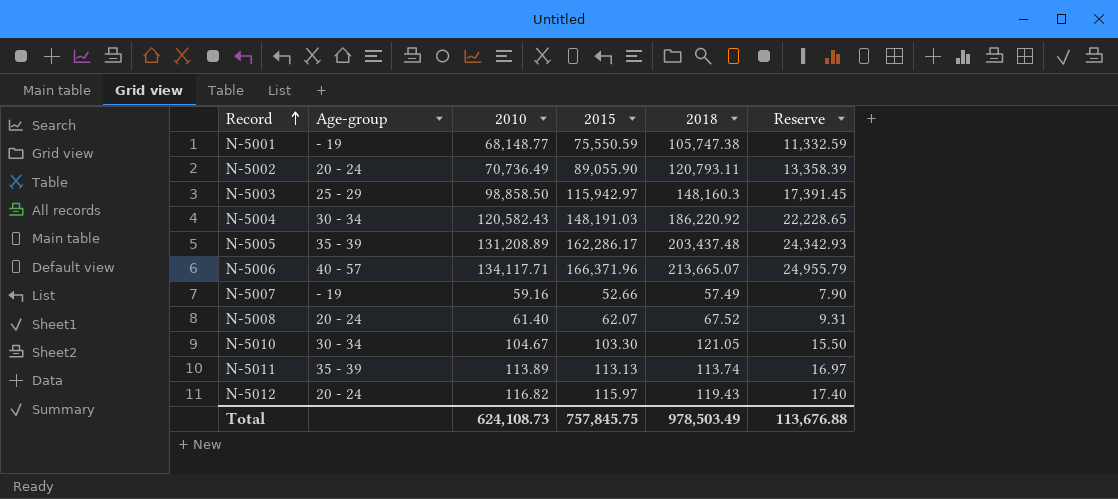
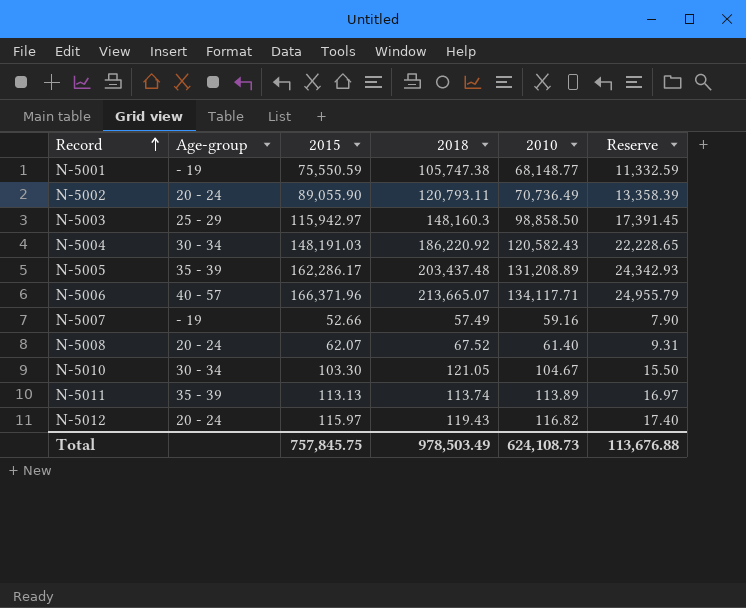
column 2010 | position: 3 -> 5

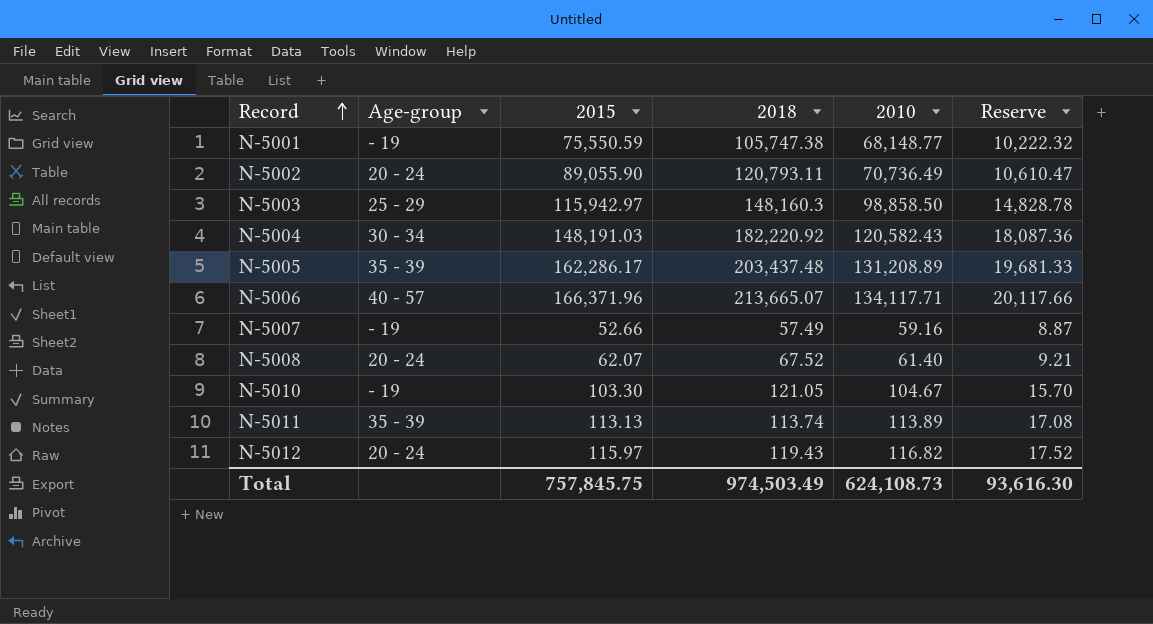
column Reserve | formula: [2015] * 0.15 -> [2010] * 0.15
N-5004 | 2018: 186,220.92 -> 182,220.92
N-5010 | Age-group: 30 - 34 -> - 19
Total | 2018: 978,503.49 -> 974,503.49
Total | Reserve: 113,676.88 -> 93,616.30

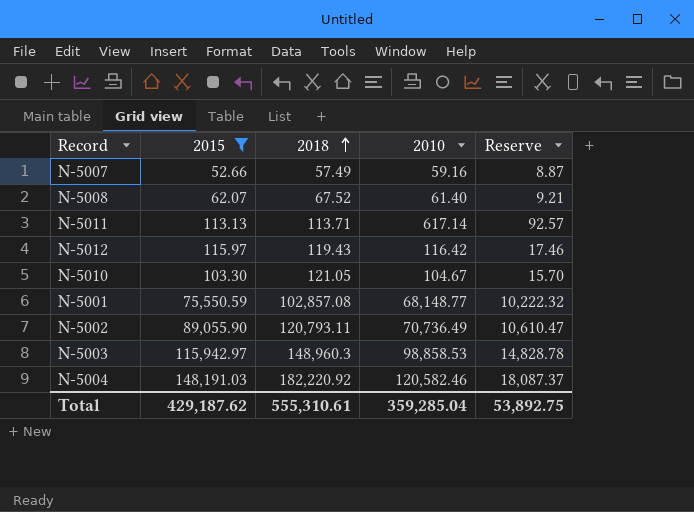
filter: none -> 2015 <= 148,191.03
row order: Record ascending -> 2018 ascending
column Age-group | position: 2 -> none
N-5011 | 2018: 113.74 -> 113.71
N-5011 | 2010: 113.89 -> 617.14
N-5011 | Reserve: 17.08 -> 92.57
N-5012 | 2010: 116.82 -> 116.42
N-5012 | Reserve: 17.52 -> 17.46
N-5001 | 2018: 105,747.38 -> 102,857.08
N-5003 | 2018: 148,160.3 -> 148,960.3
N-5003 | 2010: 98,858.50 -> 98,858.53
N-5004 | 2010: 120,582.43 -> 120,582.46
N-5004 | Reserve: 18,087.36 -> 18,087.37
Total | 2015: 757,845.75 -> 429,187.62
Total | 2018: 974,503.49 -> 555,310.61
Total | 2010: 624,108.73 -> 359,285.04
Total | Reserve: 93,616.30 -> 53,892.75

